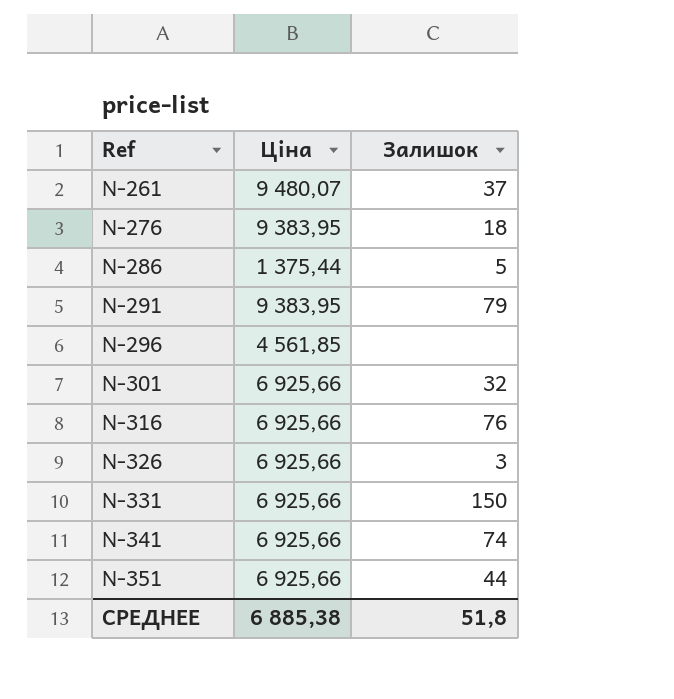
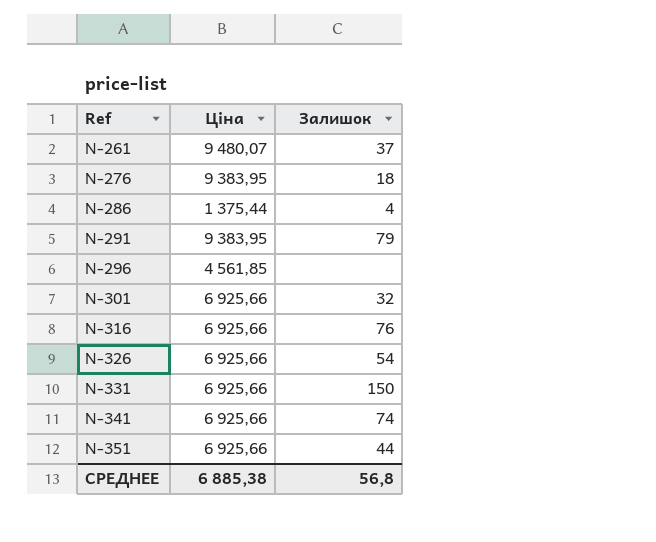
N-286 | Залишок: 5 -> 4
N-326 | Залишок: 3 -> 54
СРЕДНЕЕ | Залишок: 51,8 -> 56,8

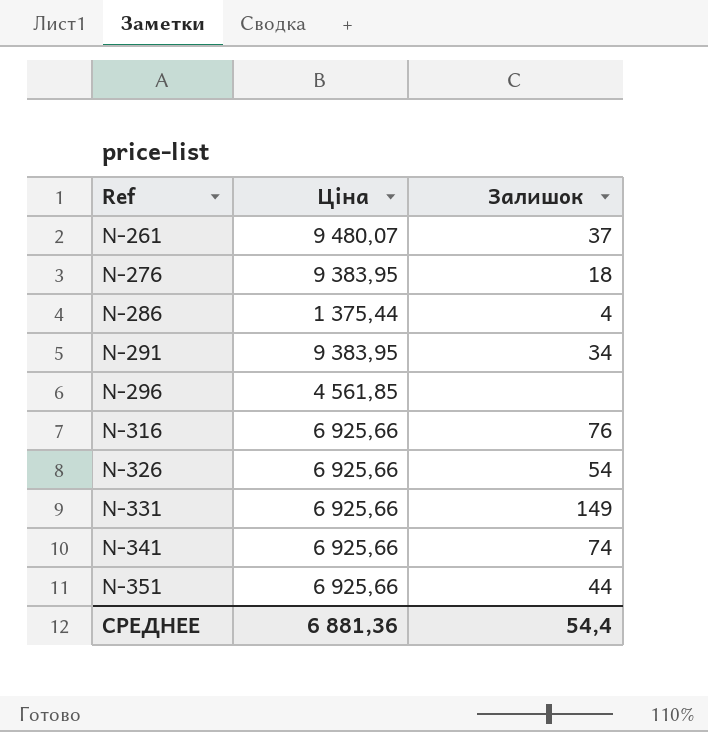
row N-301: 6 925,66 | 32 -> none
N-291 | Залишок: 79 -> 34
N-331 | Залишок: 150 -> 149
СРЕДНЕЕ | Ціна: 6 885,38 -> 6 881,36
СРЕДНЕЕ | Залишок: 56,8 -> 54,4

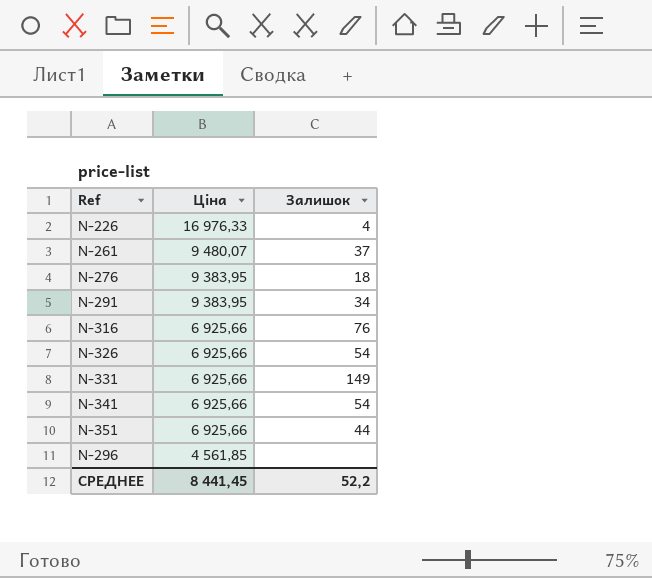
row order: Ref ascending -> Ціна descending
row N-286: 1 375,44 | 4 -> none
row N-226: none -> 16 976,33 | 4
N-341 | Залишок: 74 -> 54
СРЕДНЕЕ | Ціна: 6 881,36 -> 8 441,45
СРЕДНЕЕ | Залишок: 54,4 -> 52,2

